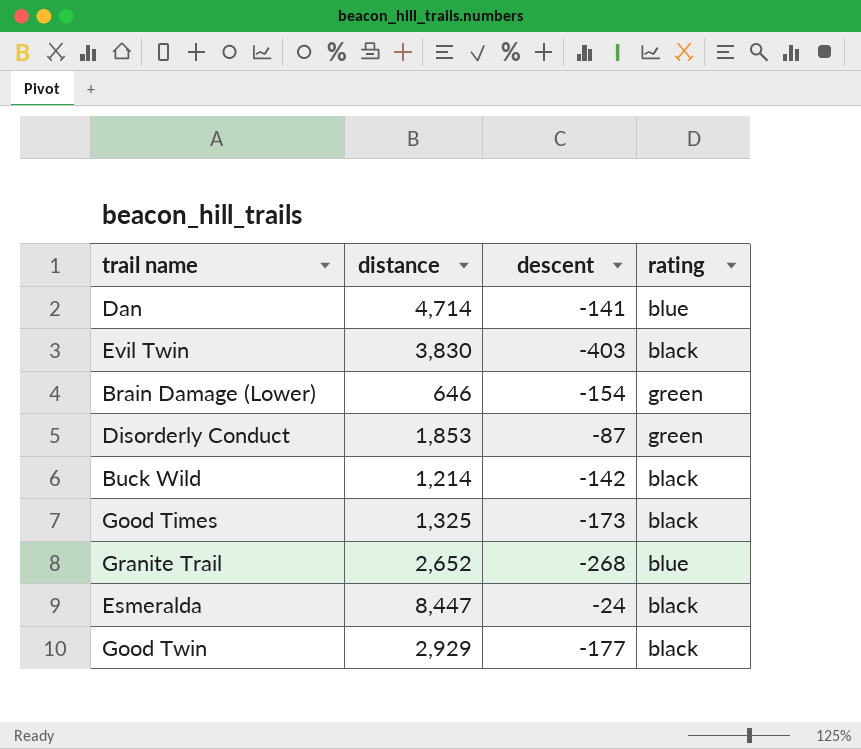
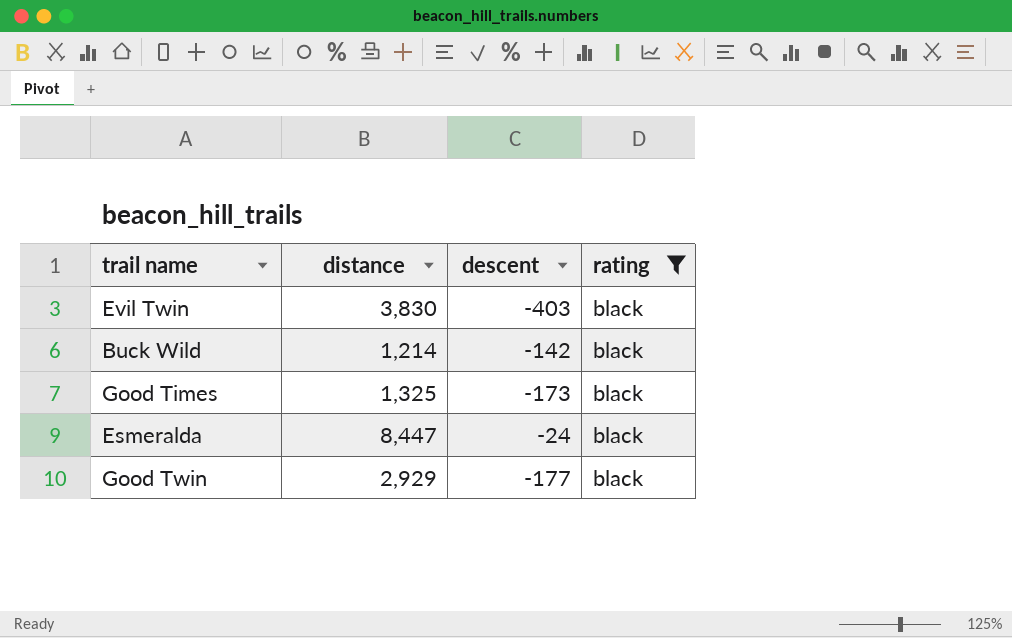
filter: none -> rating = black

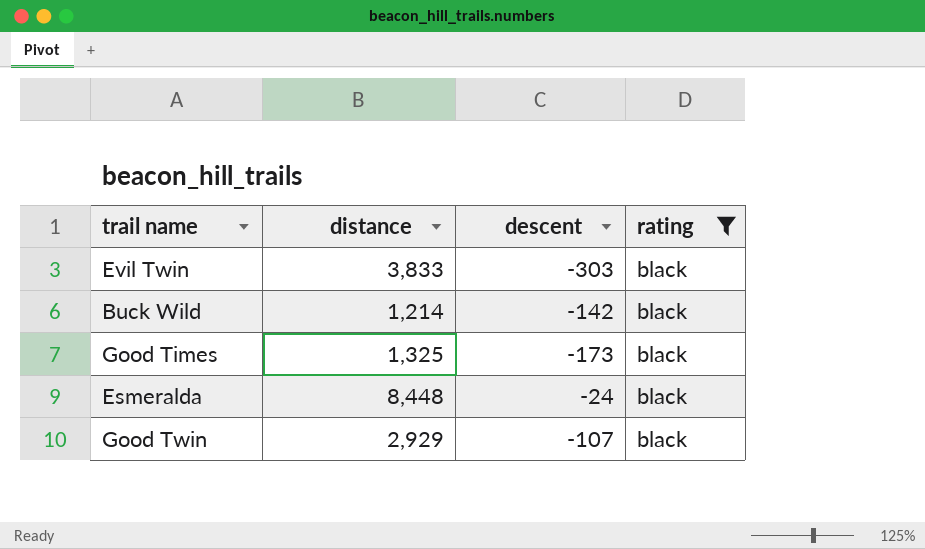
Evil Twin | distance: 3,830 -> 3,833
Evil Twin | descent: -403 -> -303
Esmeralda | distance: 8,447 -> 8,448
Good Twin | descent: -177 -> -107

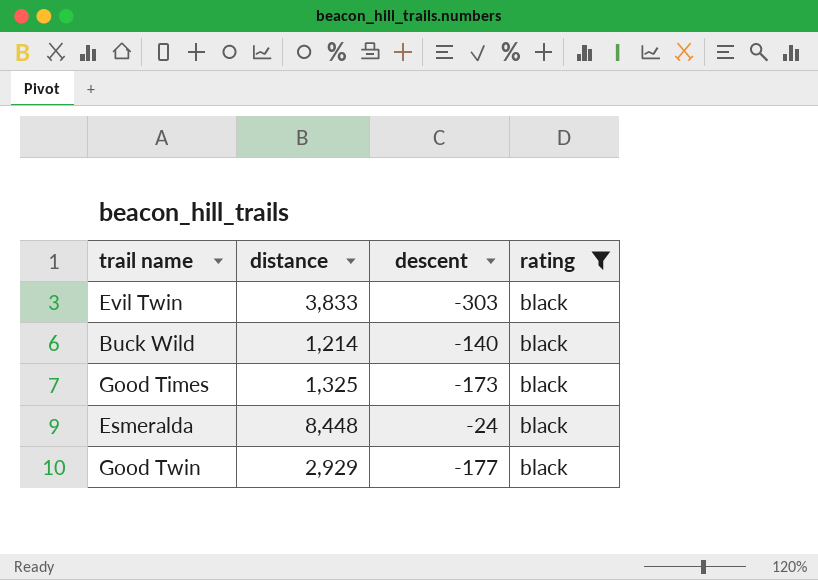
Buck Wild | descent: -142 -> -140
Good Twin | descent: -107 -> -177

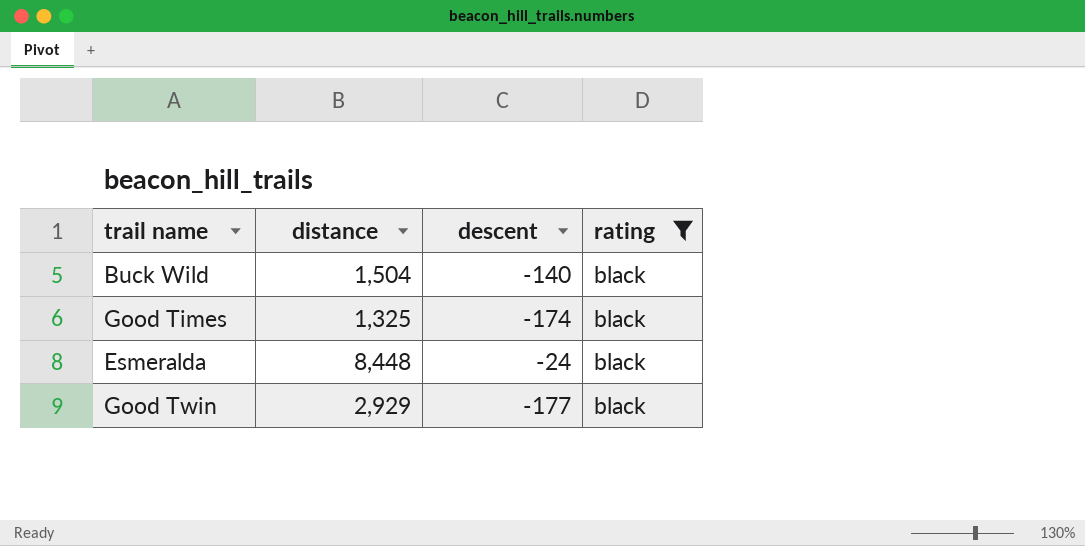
row Evil Twin: 3,833 | -303 | black -> none
Buck Wild | distance: 1,214 -> 1,504
Good Times | descent: -173 -> -174

